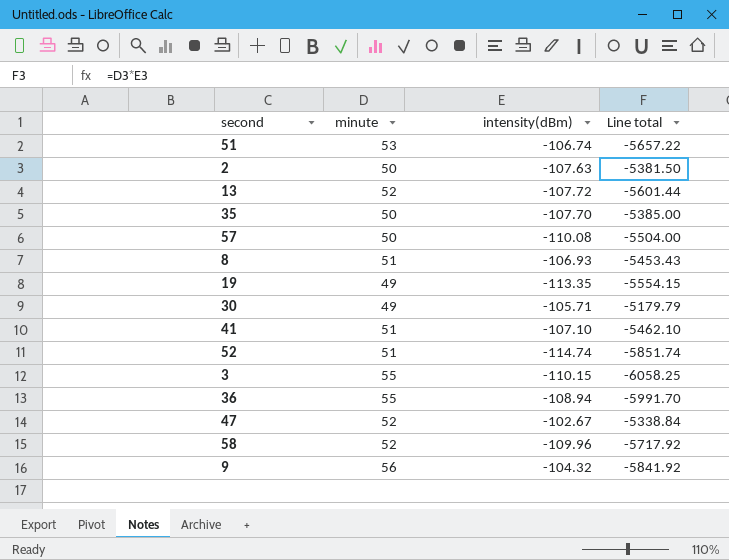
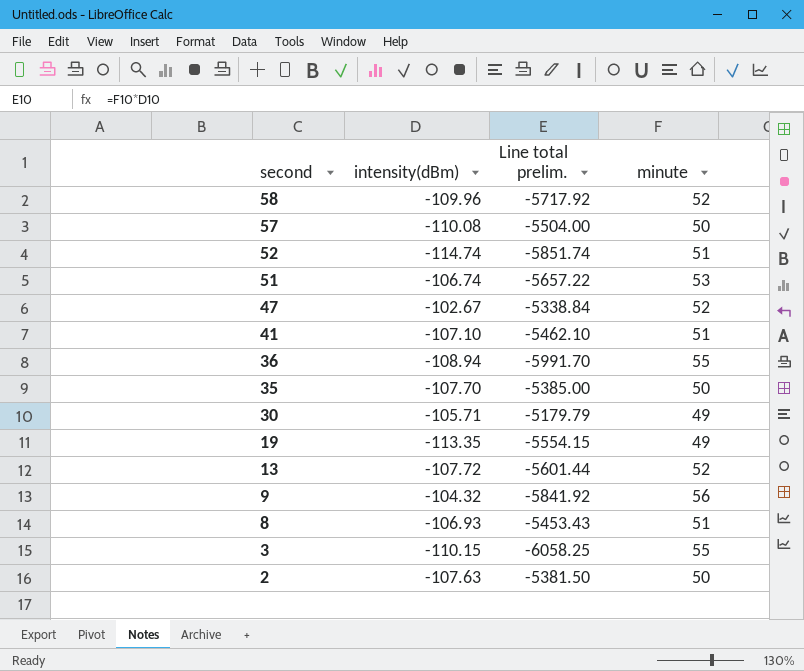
row order: none -> second descending
column name: Line total -> Line total prelim.
column minute | position: 2 -> 4

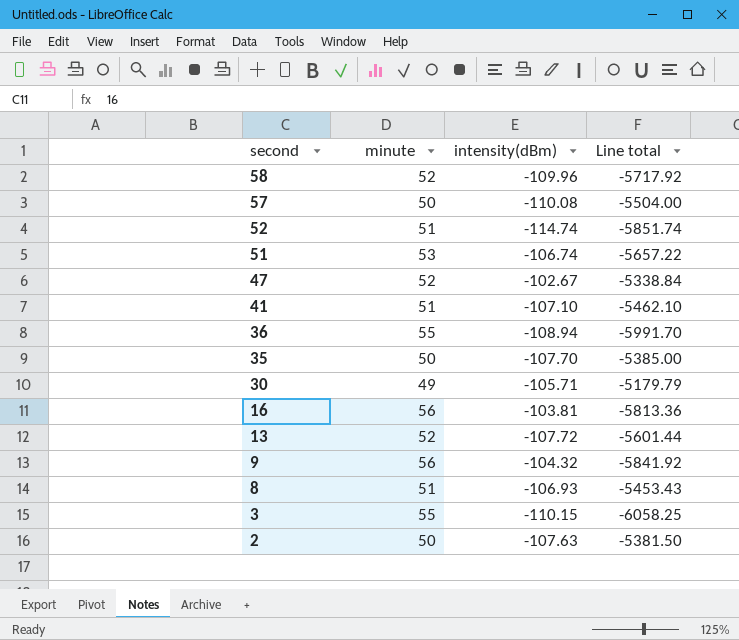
column minute | position: 4 -> 2
column name: Line total prelim. -> Line total
row 19: -113.35 | -5554.15 | 49 -> none
row 16: none -> 56 | -103.81 | -5813.36

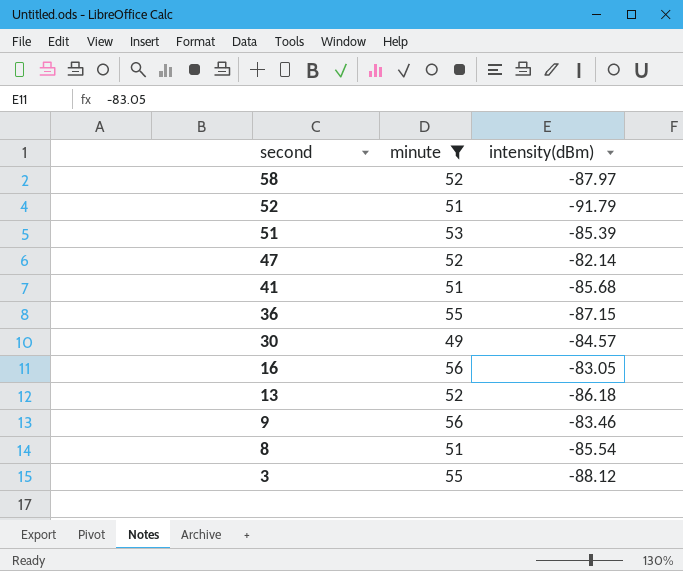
filter: none -> minute != 50
column Line total | formula: [minute] * [intensity(dBm)] -> none
58 | intensity(dBm): -109.96 -> -87.97
52 | intensity(dBm): -114.74 -> -91.79
51 | intensity(dBm): -106.74 -> -85.39
47 | intensity(dBm): -102.67 -> -82.14
41 | intensity(dBm): -107.10 -> -85.68
36 | intensity(dBm): -108.94 -> -87.15
30 | intensity(dBm): -105.71 -> -84.57
16 | intensity(dBm): -103.81 -> -83.05
13 | intensity(dBm): -107.72 -> -86.18
9 | intensity(dBm): -104.32 -> -83.46
8 | intensity(dBm): -106.93 -> -85.54
3 | intensity(dBm): -110.15 -> -88.12

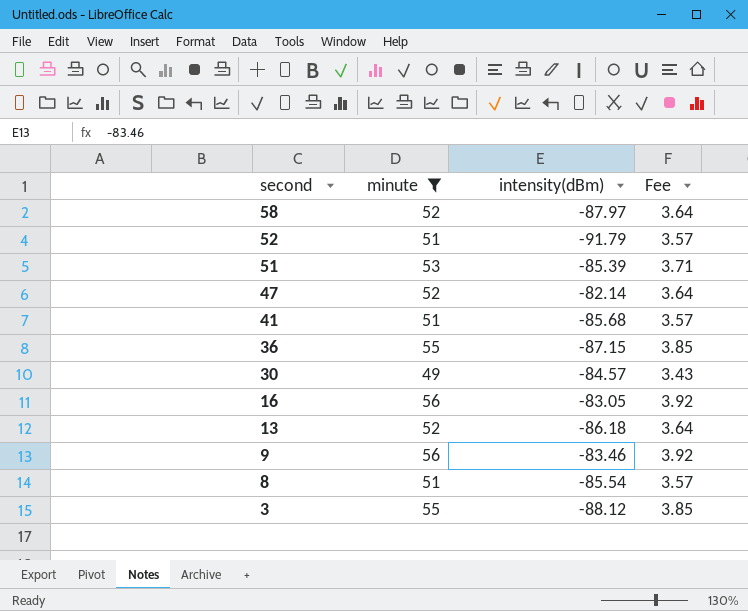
column Fee | formula: none -> [minute] * 0.07

